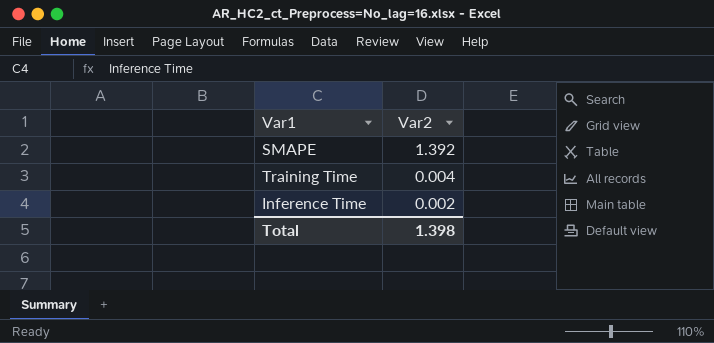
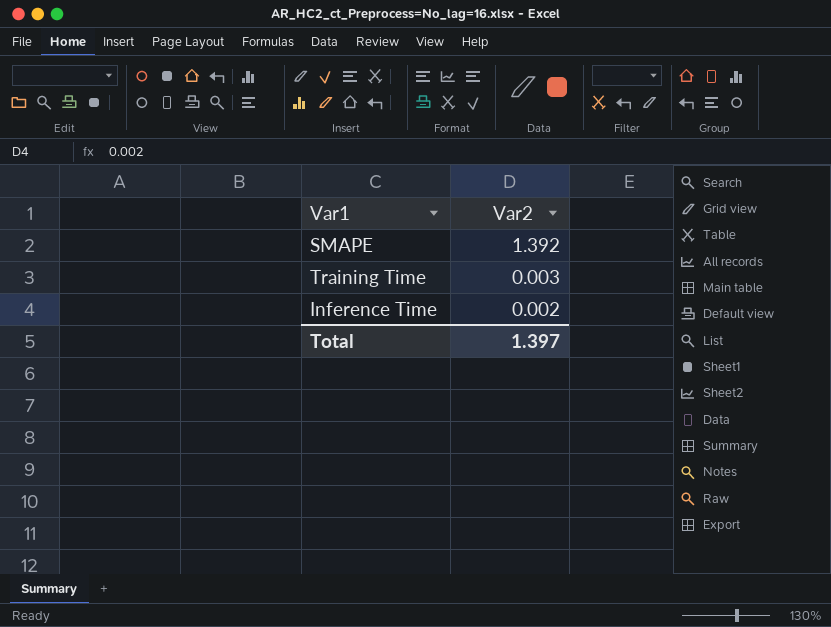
Training Time | Var2: 0.004 -> 0.003
Total | Var2: 1.398 -> 1.397

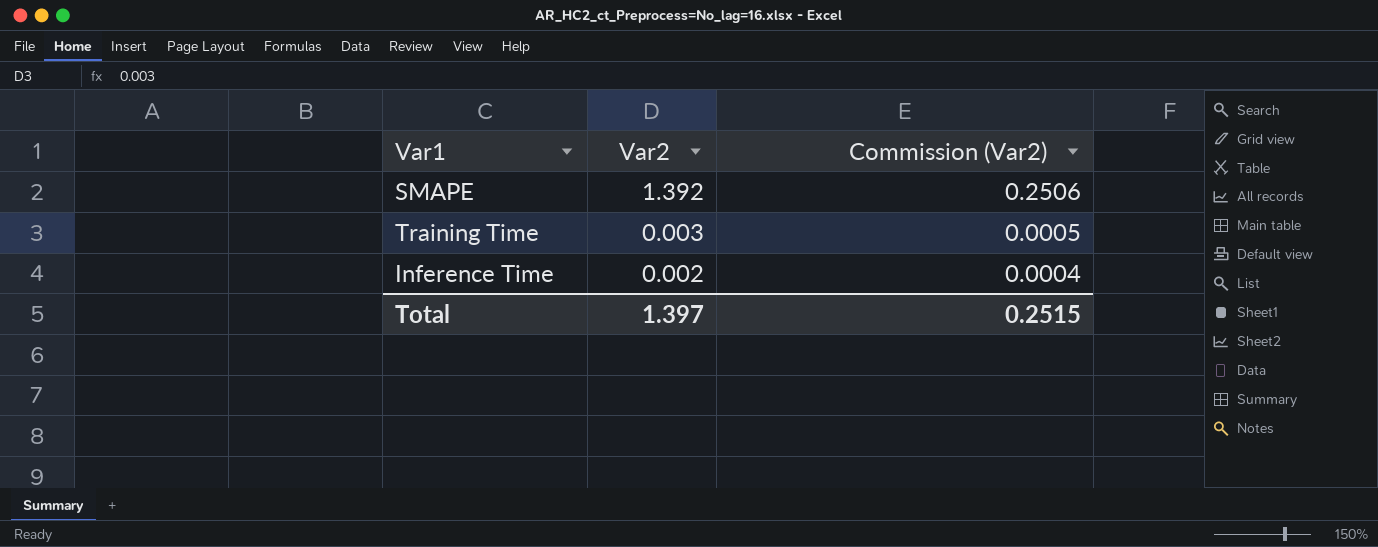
column Commission (Var2) | formula: none -> [Var2] * 0.18

